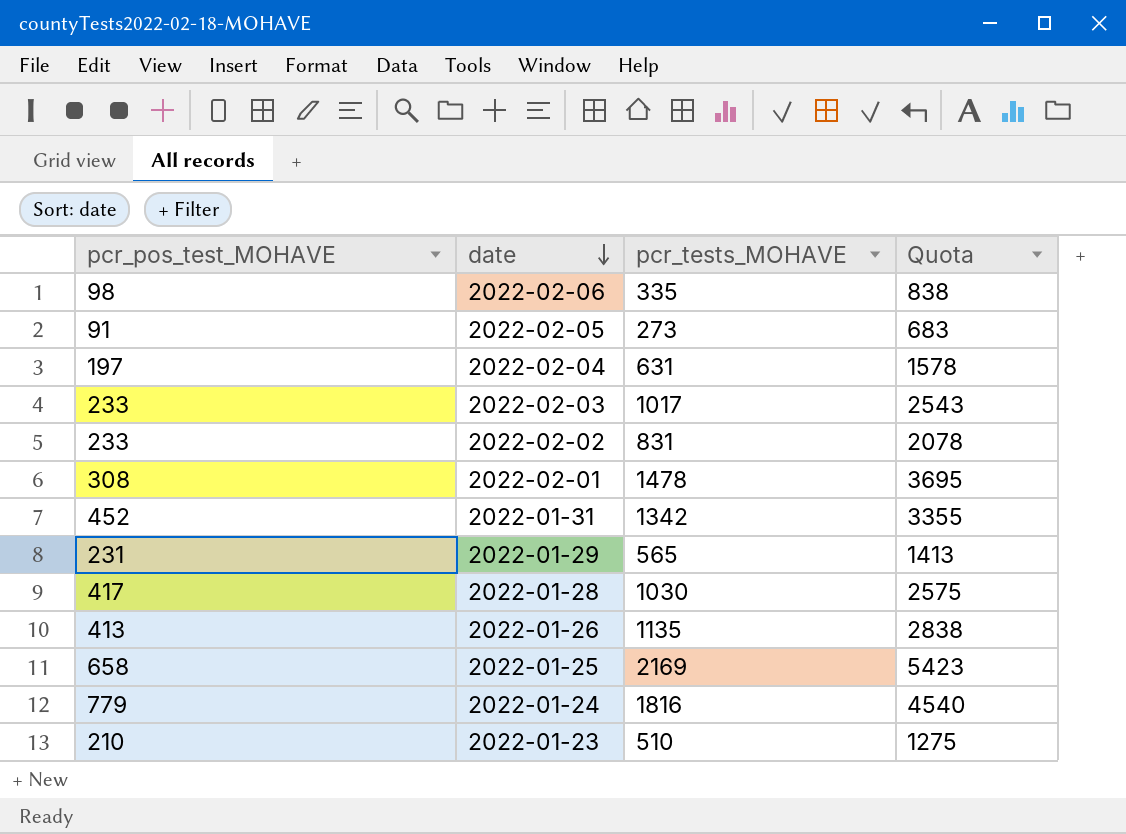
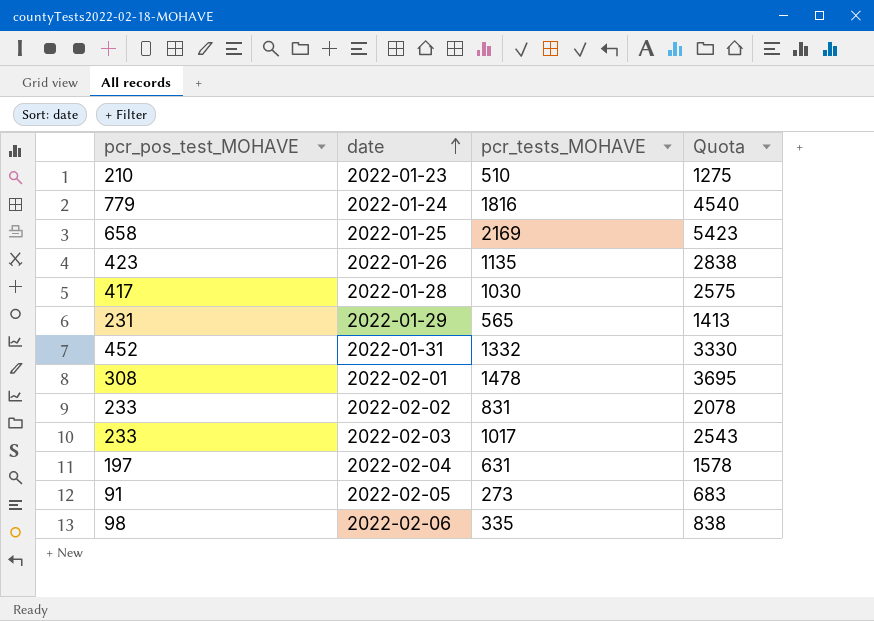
row order: date descending -> date ascending
2022-01-26 | pcr_pos_test_MOHAVE: 413 -> 423
2022-01-31 | pcr_tests_MOHAVE: 1342 -> 1332
2022-01-31 | Quota: 3355 -> 3330

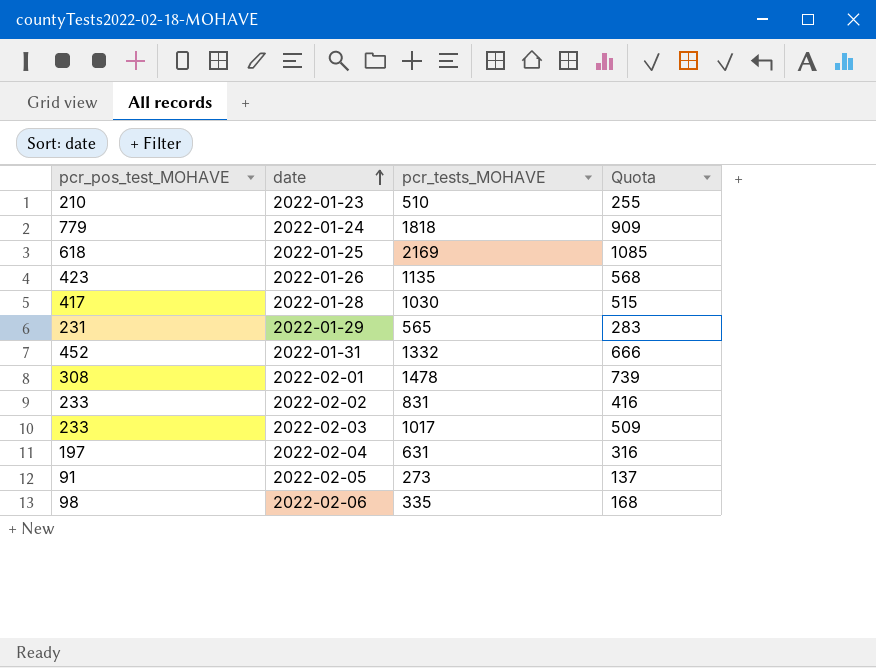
column Quota | formula: [pcr_tests_MOHAVE] * 2.5 -> [pcr_tests_MOHAVE] * 0.5
2022-01-24 | pcr_tests_MOHAVE: 1816 -> 1818
2022-01-25 | pcr_pos_test_MOHAVE: 658 -> 618

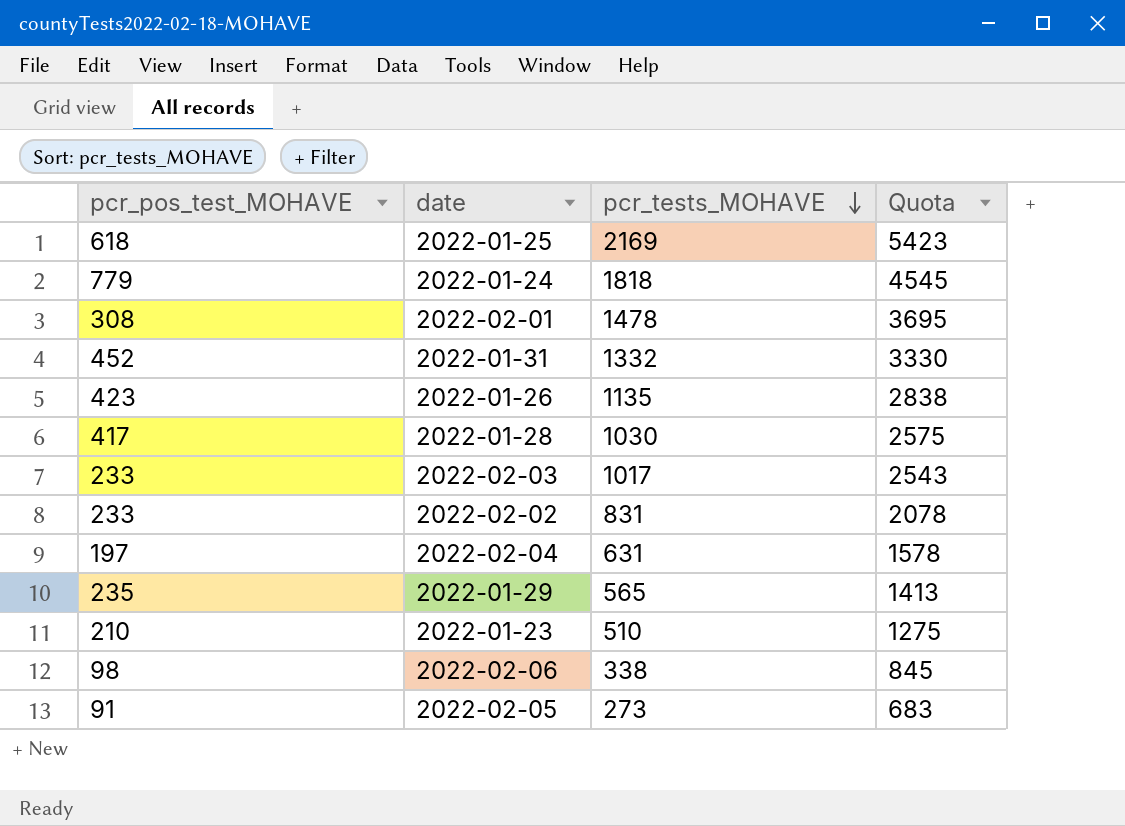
row order: date ascending -> pcr_tests_MOHAVE descending
column Quota | formula: [pcr_tests_MOHAVE] * 0.5 -> [pcr_tests_MOHAVE] * 2.5
2022-01-29 | pcr_pos_test_MOHAVE: 231 -> 235
2022-02-06 | pcr_tests_MOHAVE: 335 -> 338

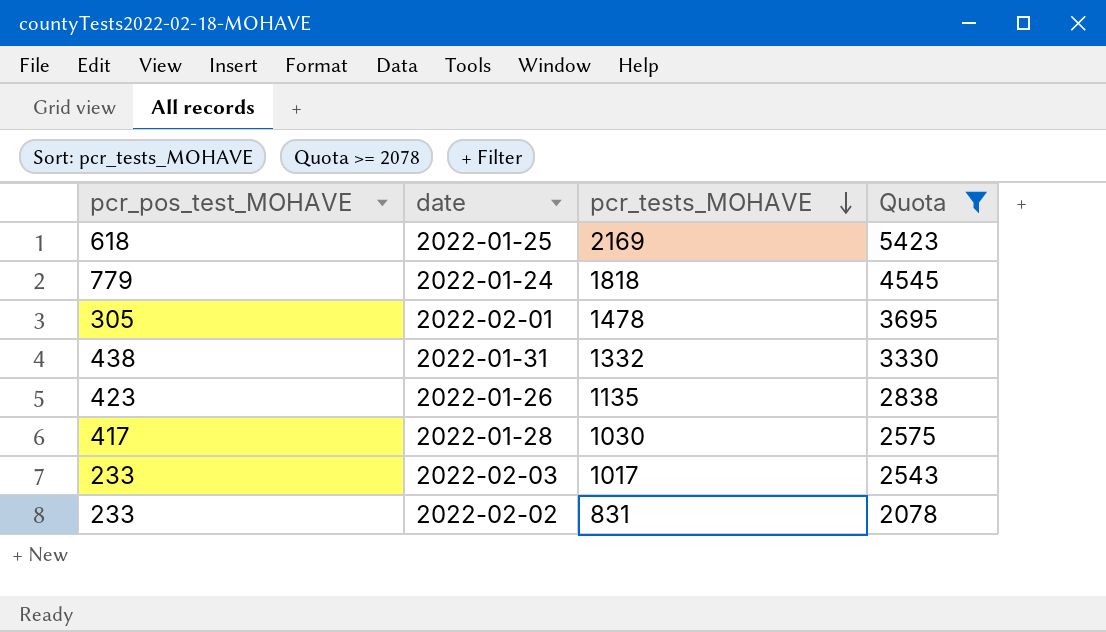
filter: none -> Quota >= 2078
2022-02-01 | pcr_pos_test_MOHAVE: 308 -> 305
2022-01-31 | pcr_pos_test_MOHAVE: 452 -> 438

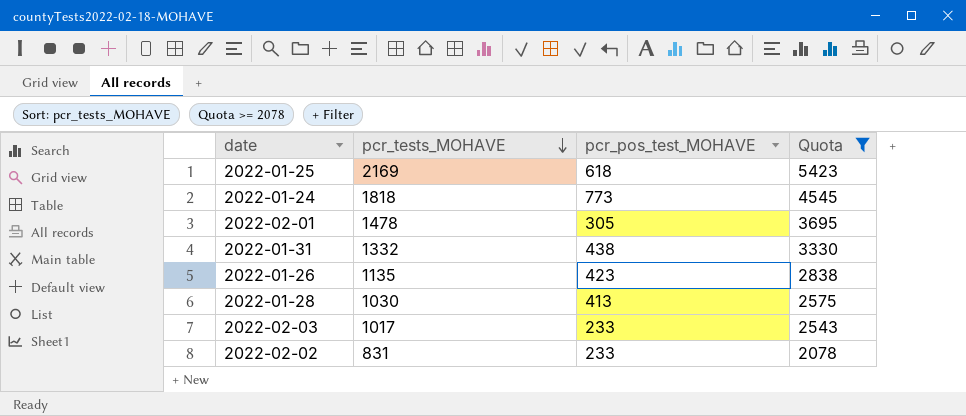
column pcr_pos_test_MOHAVE | position: 1 -> 3
2022-01-24 | pcr_pos_test_MOHAVE: 779 -> 773
2022-01-28 | pcr_pos_test_MOHAVE: 417 -> 413

